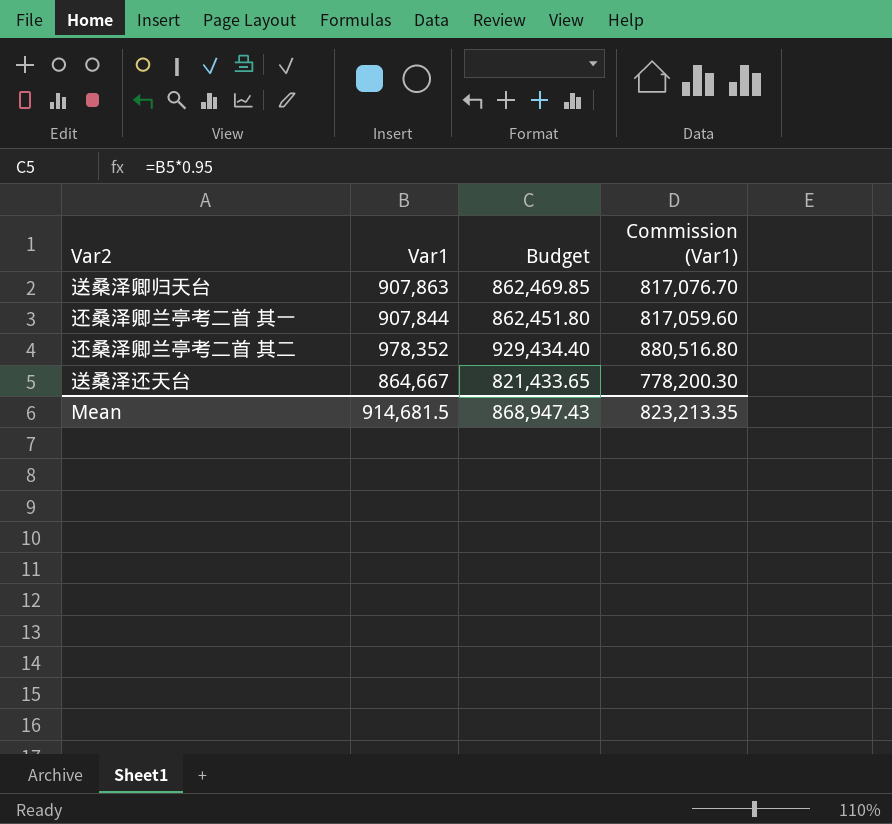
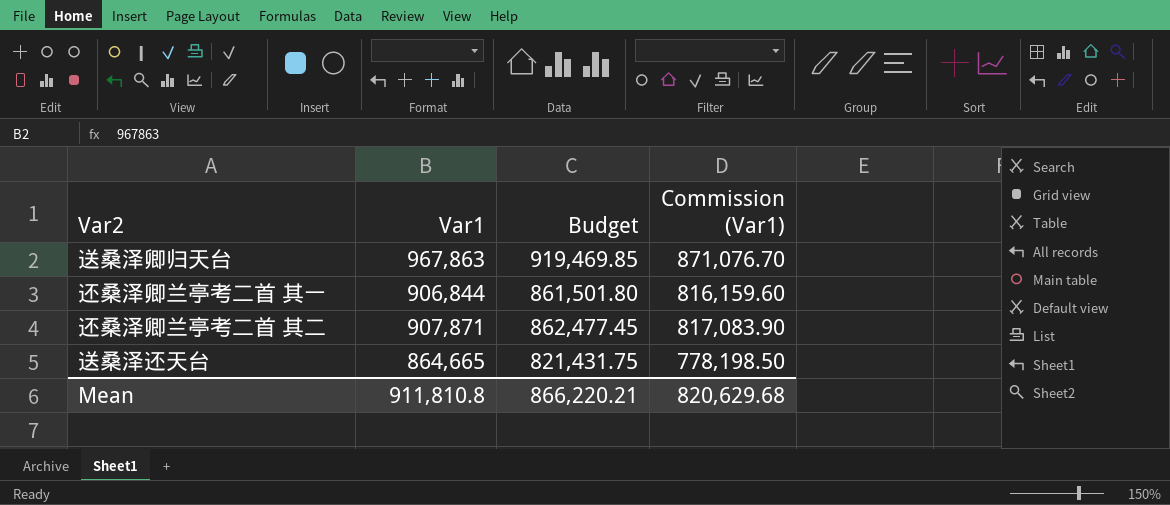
送桑泽卿归天台 | Var1: 907,863 -> 967,863
送桑泽卿归天台 | Budget: 862,469.85 -> 919,469.85
送桑泽卿归天台 | Commission (Var1): 817,076.70 -> 871,076.70
还桑泽卿兰亭考二首 其一 | Var1: 907,844 -> 906,844
还桑泽卿兰亭考二首 其一 | Budget: 862,451.80 -> 861,501.80
还桑泽卿兰亭考二首 其一 | Commission (Var1): 817,059.60 -> 816,159.60
还桑泽卿兰亭考二首 其二 | Var1: 978,352 -> 907,871
还桑泽卿兰亭考二首 其二 | Budget: 929,434.40 -> 862,477.45
还桑泽卿兰亭考二首 其二 | Commission (Var1): 880,516.80 -> 817,083.90
送桑泽还天台 | Var1: 864,667 -> 864,665
送桑泽还天台 | Budget: 821,433.65 -> 821,431.75
送桑泽还天台 | Commission (Var1): 778,200.30 -> 778,198.50
Mean | Var1: 914,681.5 -> 911,810.8
Mean | Budget: 868,947.43 -> 866,220.21
Mean | Commission (Var1): 823,213.35 -> 820,629.68

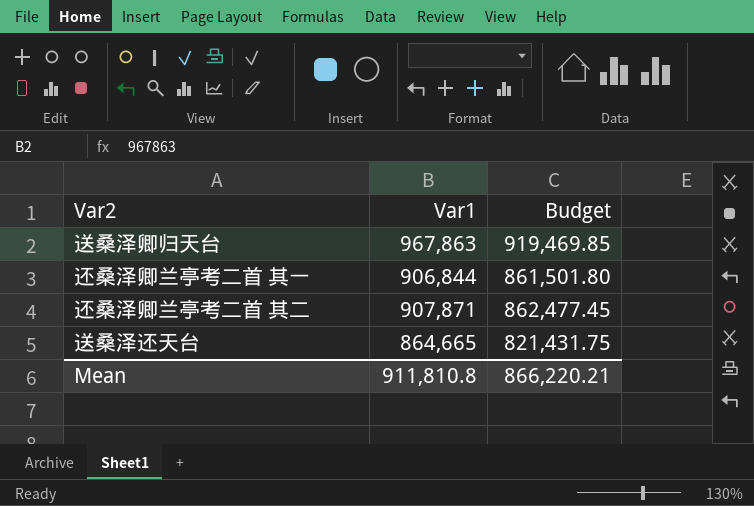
column Commission (Var1) | formula: [Var1] * 0.9 -> none

